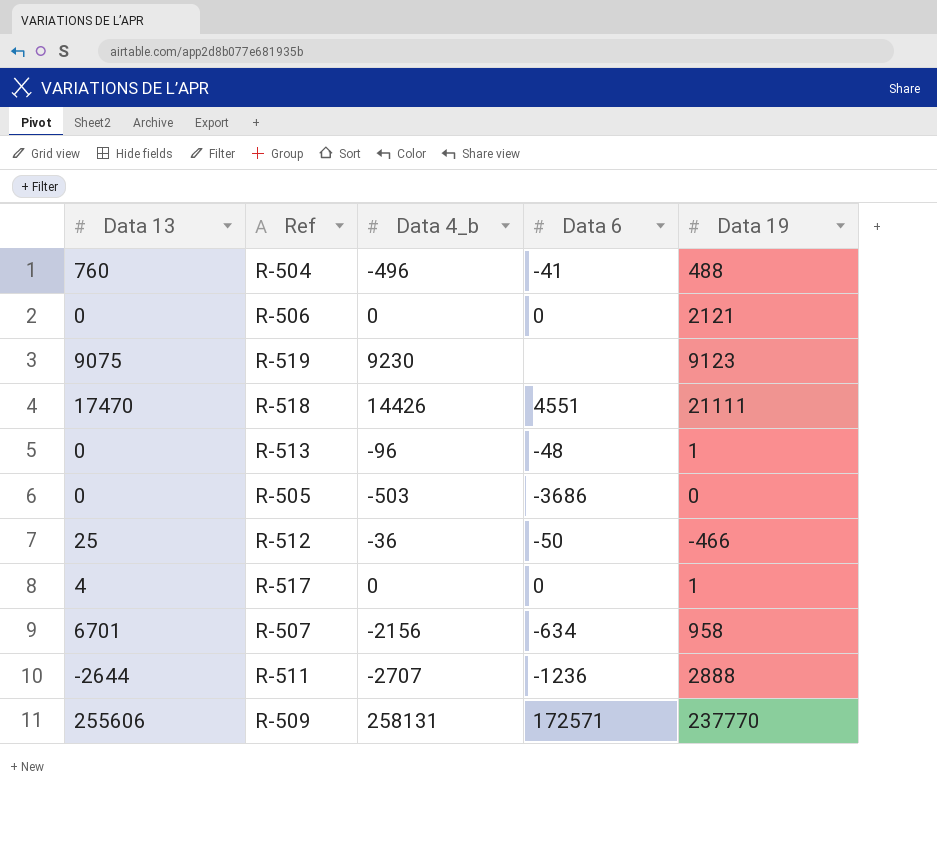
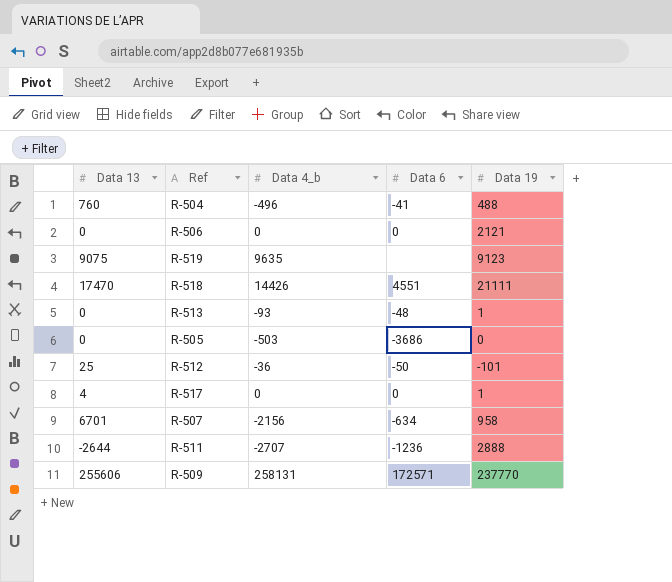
R-519 | Data 4_b: 9230 -> 9635
R-513 | Data 4_b: -96 -> -93
R-512 | Data 19: -466 -> -101

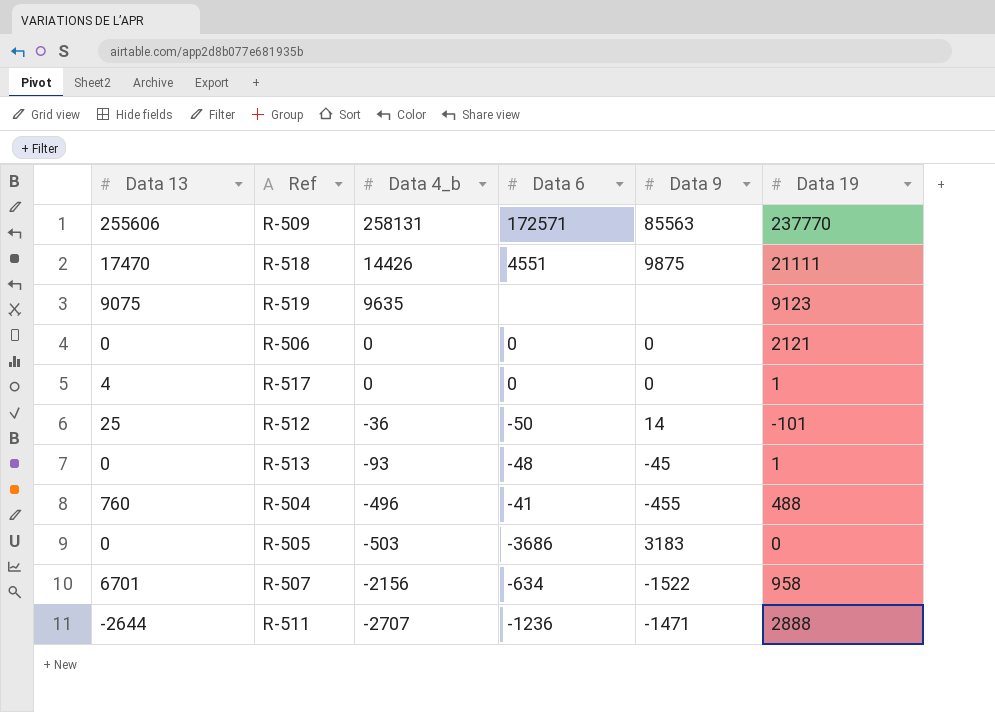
row order: none -> Data 4_b descending
column Data 9 | position: none -> 5

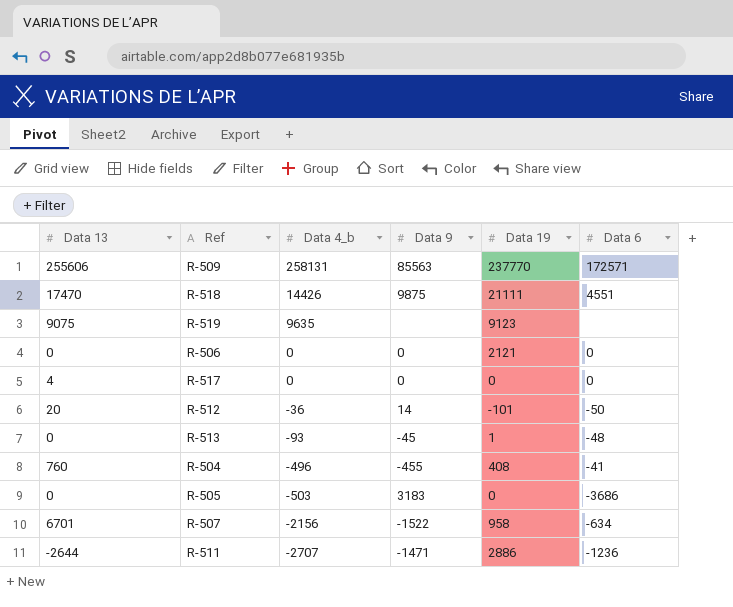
column Data 6 | position: 4 -> 6
R-517 | Data 19: 1 -> 0
R-512 | Data 13: 25 -> 20
R-504 | Data 19: 488 -> 408
R-511 | Data 19: 2888 -> 2886

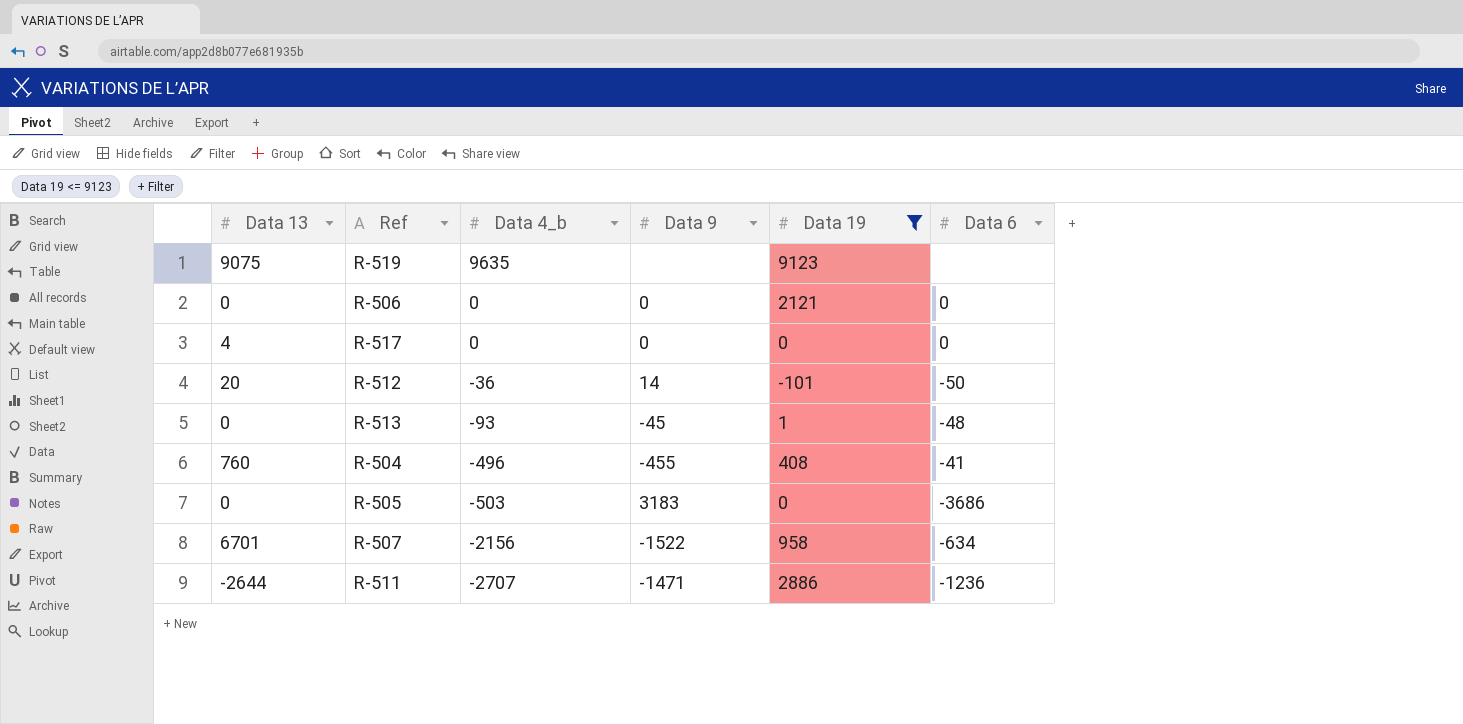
filter: none -> Data 19 <= 9123

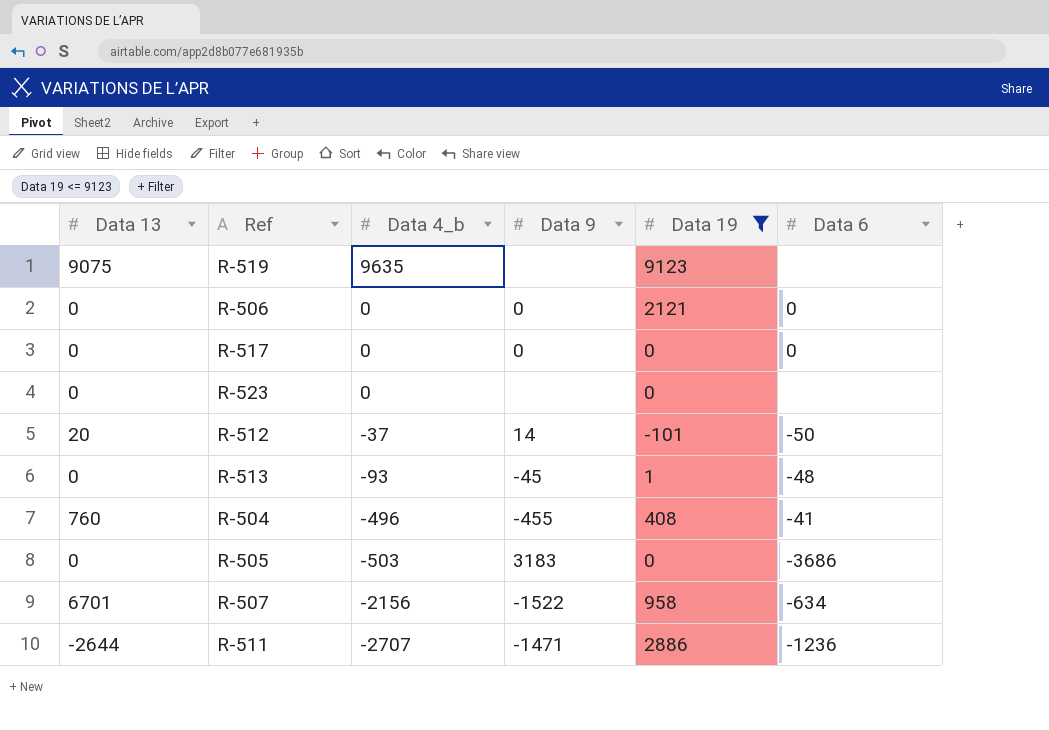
R-517 | Data 13: 4 -> 0
row R-523: none -> 0 | 0 | none | 0 | none
R-512 | Data 4_b: -36 -> -37

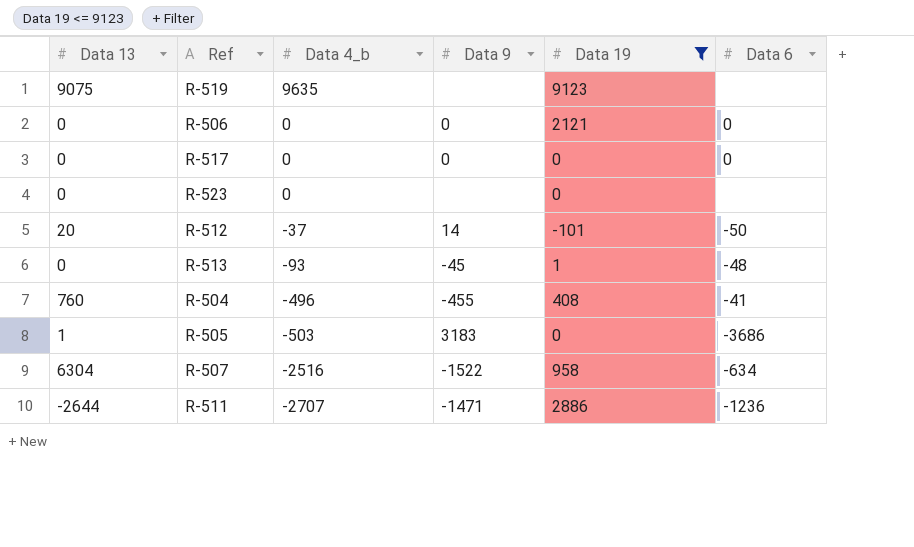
R-505 | Data 13: 0 -> 1
R-507 | Data 13: 6701 -> 6304
R-507 | Data 4_b: -2156 -> -2516

